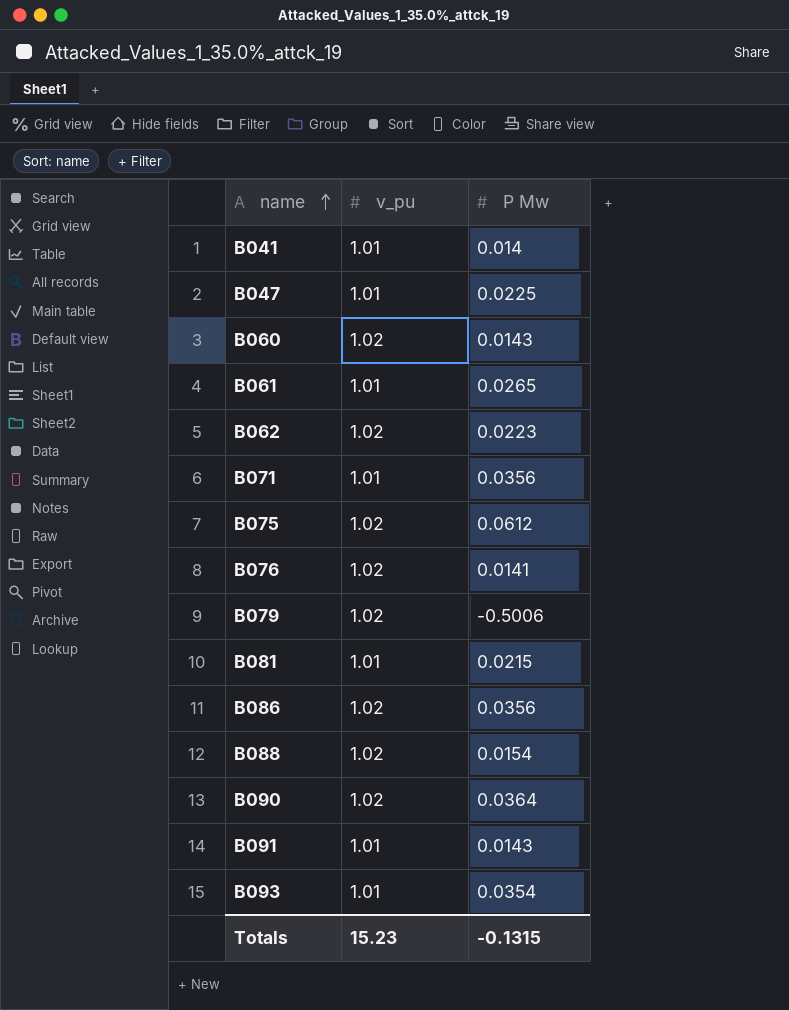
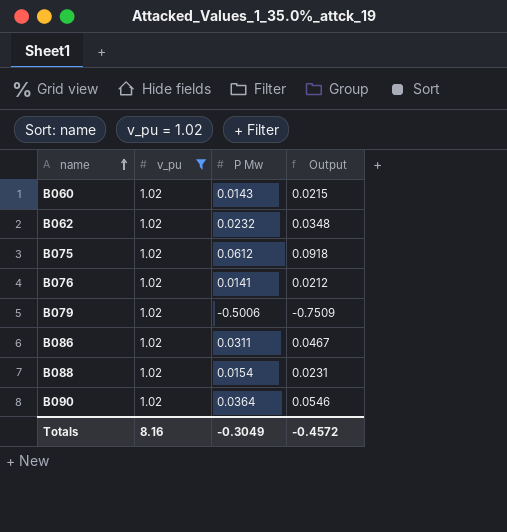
filter: none -> v_pu = 1.02
column Output | formula: none -> [P Mw] * 1.5
B062 | P Mw: 0.0223 -> 0.0232
B086 | P Mw: 0.0356 -> 0.0311
Totals | v_pu: 15.23 -> 8.16
Totals | P Mw: -0.1315 -> -0.3049

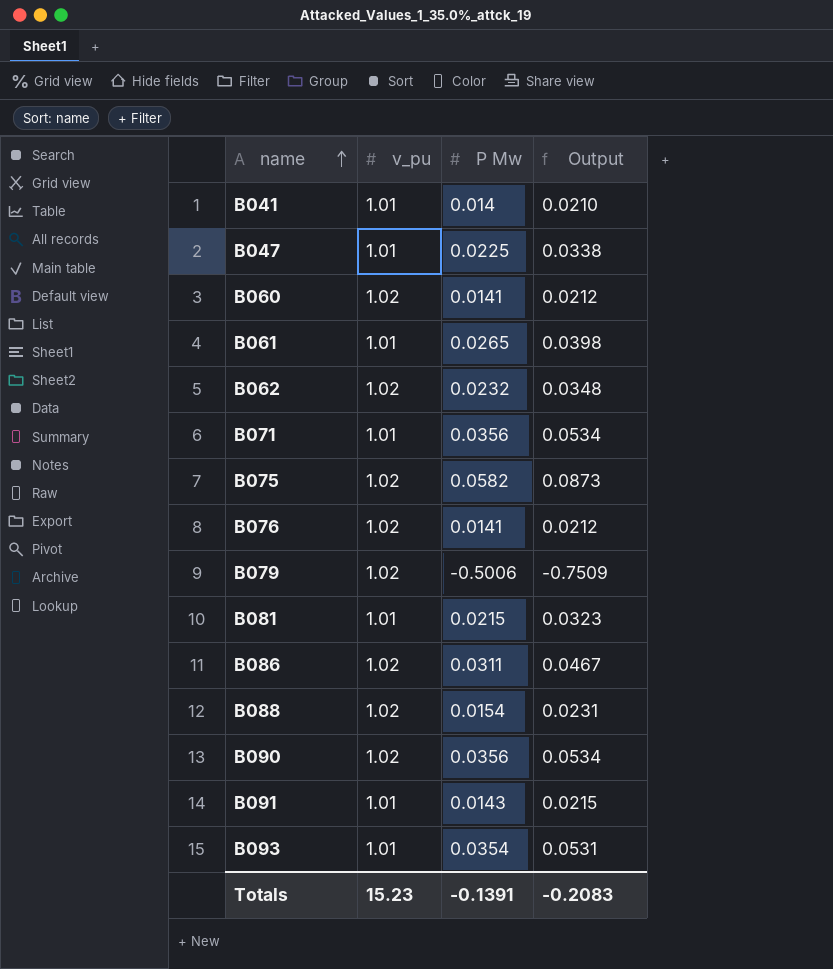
filter: v_pu = 1.02 -> none
B060 | P Mw: 0.0143 -> 0.0141
B060 | Output: 0.0215 -> 0.0212
B075 | P Mw: 0.0612 -> 0.0582
B075 | Output: 0.0918 -> 0.0873
B090 | P Mw: 0.0364 -> 0.0356
B090 | Output: 0.0546 -> 0.0534
Totals | v_pu: 8.16 -> 15.23
Totals | P Mw: -0.3049 -> -0.1391
Totals | Output: -0.4572 -> -0.2083

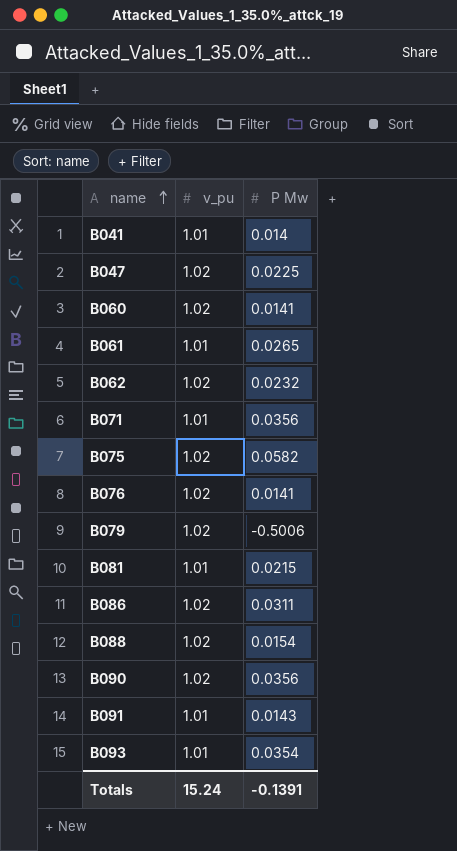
column Output | formula: [P Mw] * 1.5 -> none
B047 | v_pu: 1.01 -> 1.02
Totals | v_pu: 15.23 -> 15.24

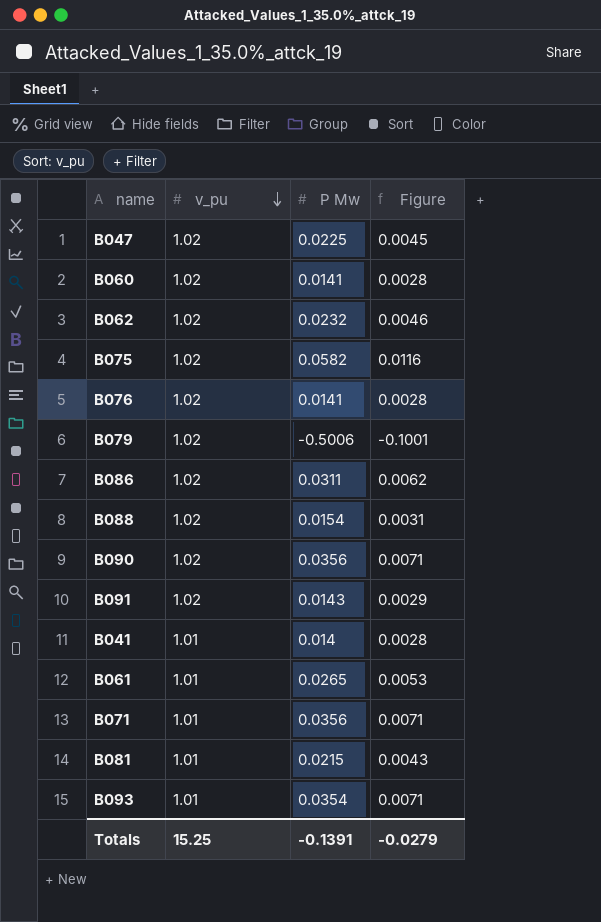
row order: name ascending -> v_pu descending
column Figure | formula: none -> [P Mw] * 0.2
B091 | v_pu: 1.01 -> 1.02
Totals | v_pu: 15.24 -> 15.25

